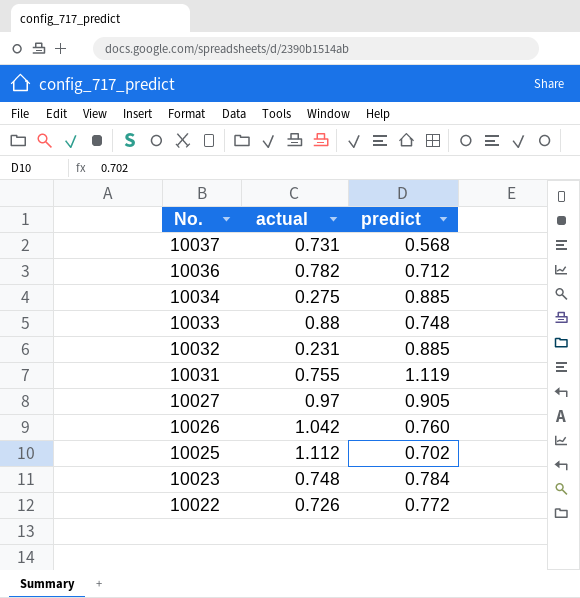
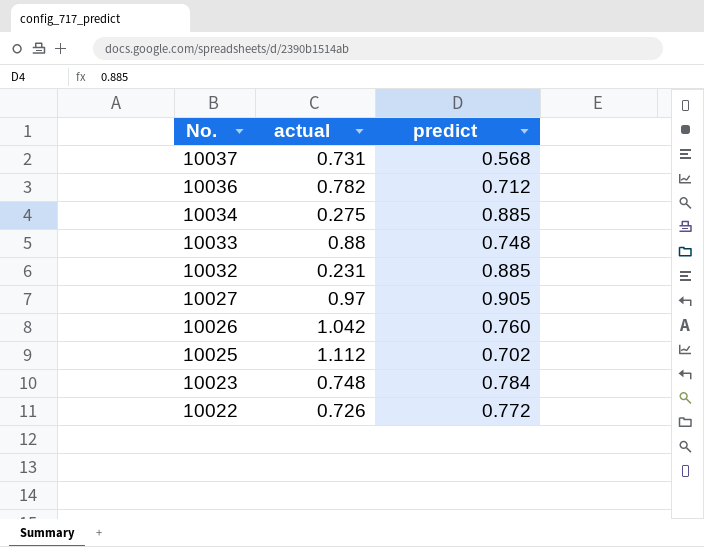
row 10031: 0.755 | 1.119 -> none

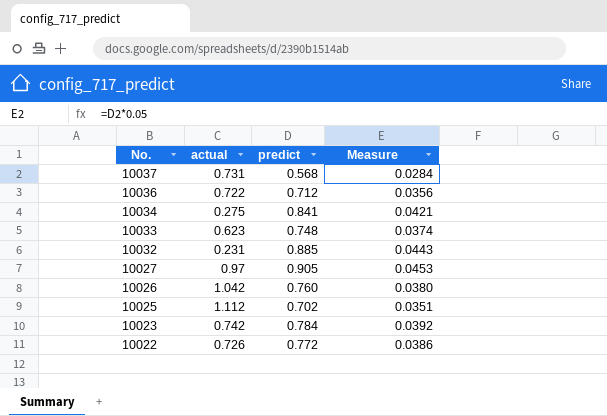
column Measure | formula: none -> [predict] * 0.05
10036 | actual: 0.782 -> 0.722
10034 | predict: 0.885 -> 0.841
10033 | actual: 0.88 -> 0.623
10023 | actual: 0.748 -> 0.742

